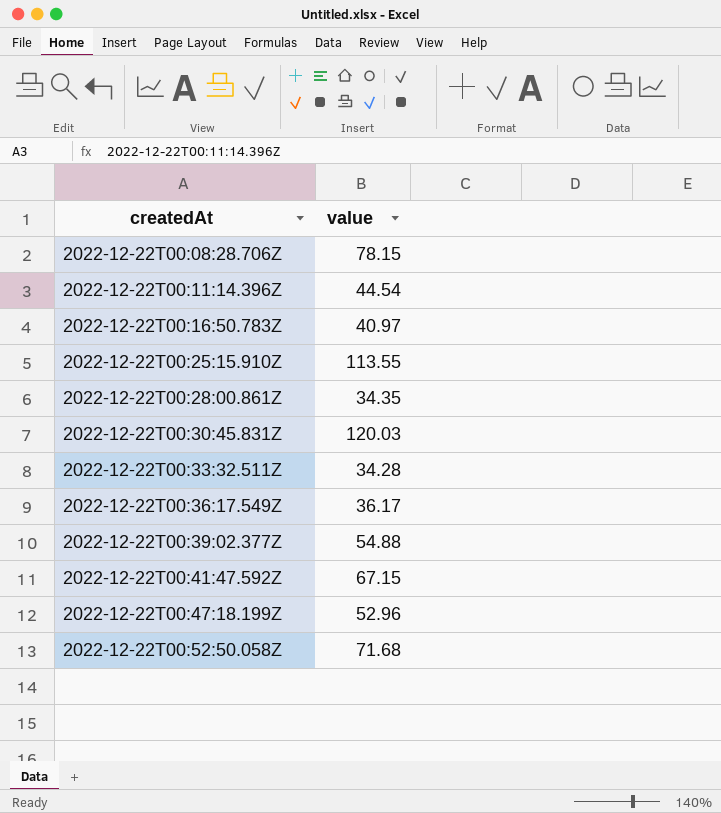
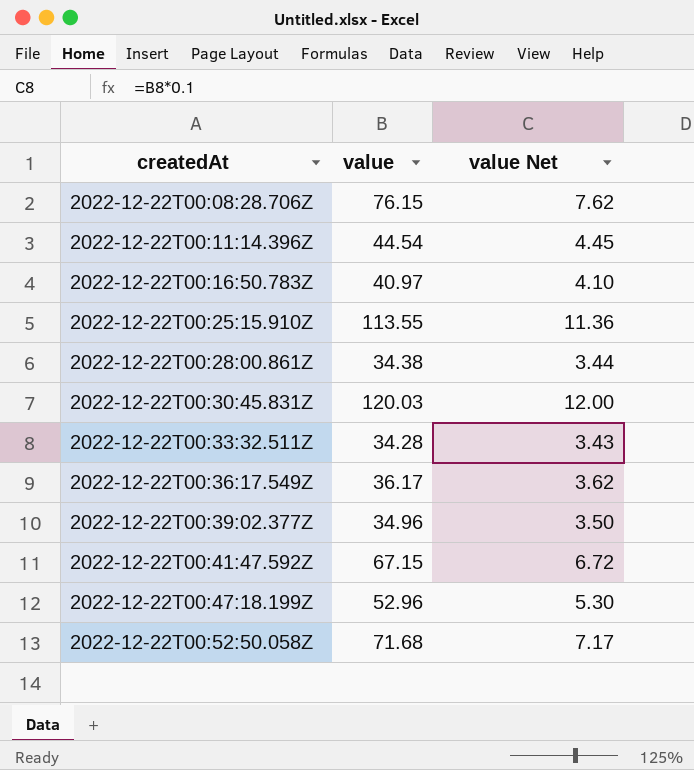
column value Net | formula: none -> [value] * 0.1
2022-12-22T00:08:28.706Z | value: 78.15 -> 76.15
2022-12-22T00:28:00.861Z | value: 34.35 -> 34.38
2022-12-22T00:39:02.377Z | value: 54.88 -> 34.96

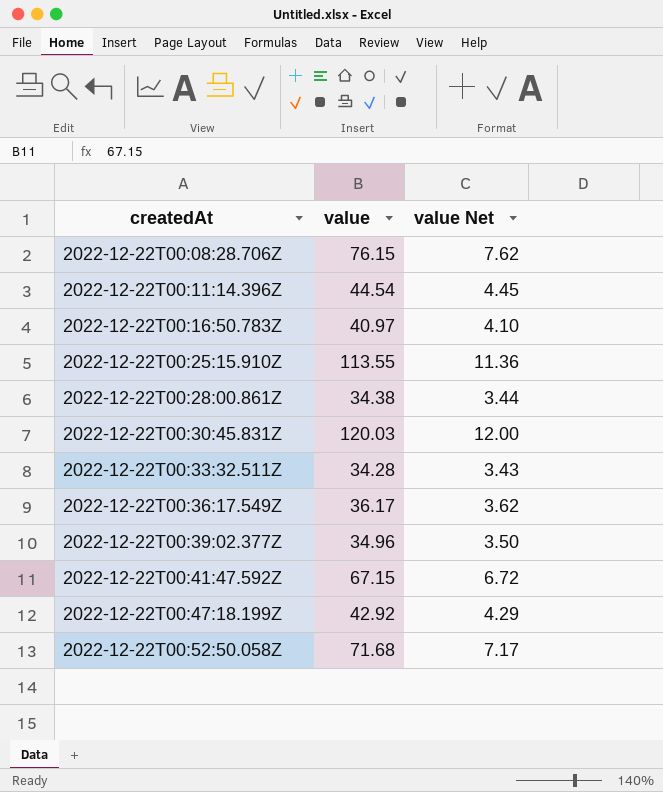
2022-12-22T00:47:18.199Z | value: 52.96 -> 42.92
2022-12-22T00:47:18.199Z | value Net: 5.30 -> 4.29

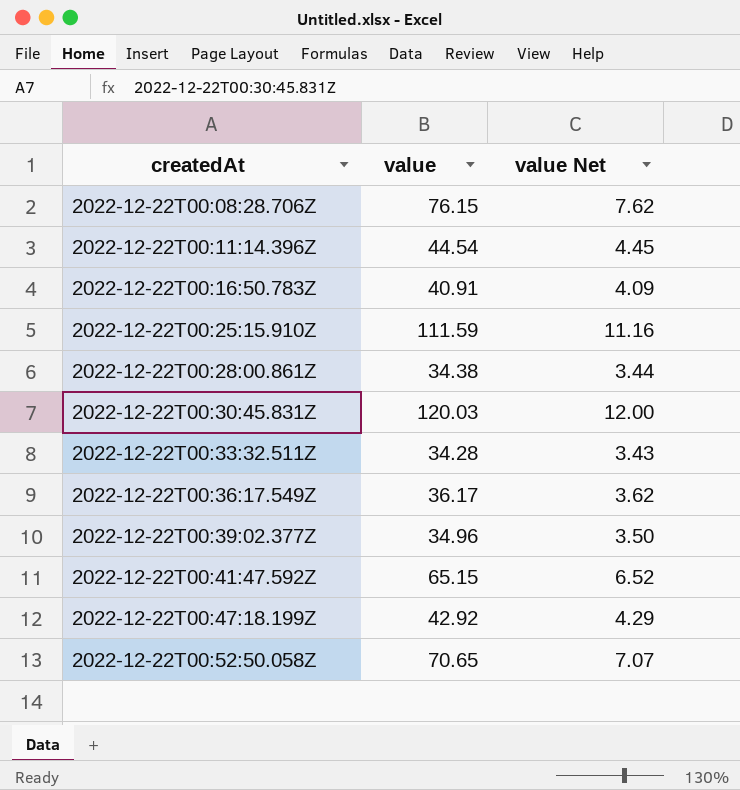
2022-12-22T00:16:50.783Z | value: 40.97 -> 40.91
2022-12-22T00:16:50.783Z | value Net: 4.10 -> 4.09
2022-12-22T00:25:15.910Z | value: 113.55 -> 111.59
2022-12-22T00:25:15.910Z | value Net: 11.36 -> 11.16
2022-12-22T00:41:47.592Z | value: 67.15 -> 65.15
2022-12-22T00:41:47.592Z | value Net: 6.72 -> 6.52
2022-12-22T00:52:50.058Z | value: 71.68 -> 70.65
2022-12-22T00:52:50.058Z | value Net: 7.17 -> 7.07

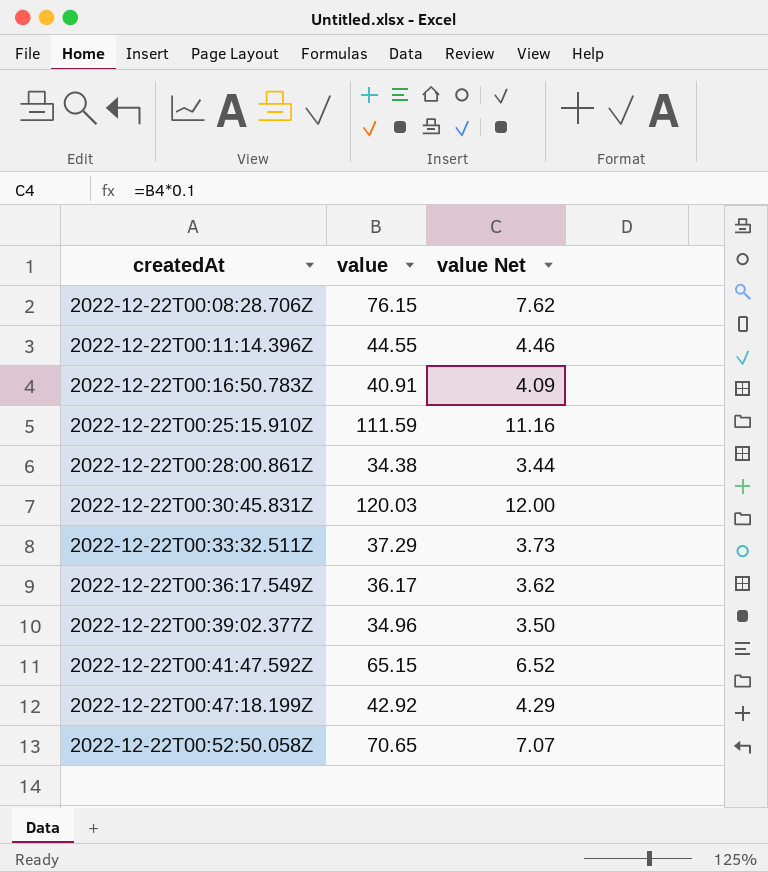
2022-12-22T00:11:14.396Z | value: 44.54 -> 44.55
2022-12-22T00:11:14.396Z | value Net: 4.45 -> 4.46
2022-12-22T00:33:32.511Z | value: 34.28 -> 37.29
2022-12-22T00:33:32.511Z | value Net: 3.43 -> 3.73

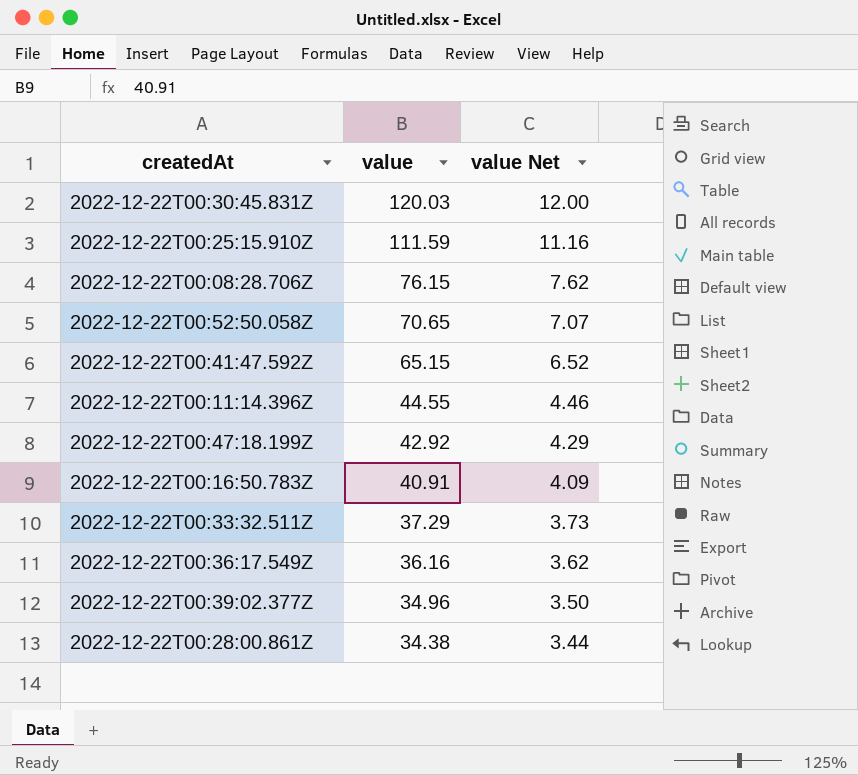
row order: createdAt ascending -> value descending
2022-12-22T00:36:17.549Z | value: 36.17 -> 36.16

